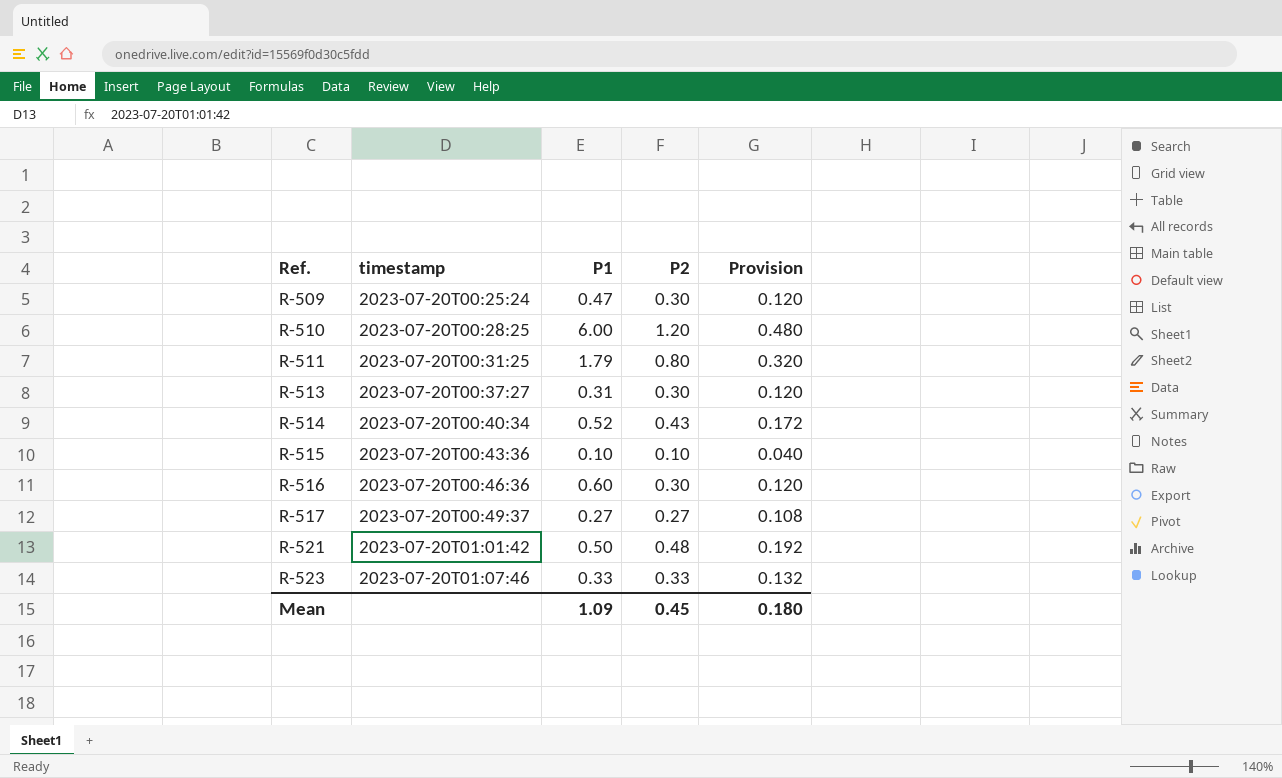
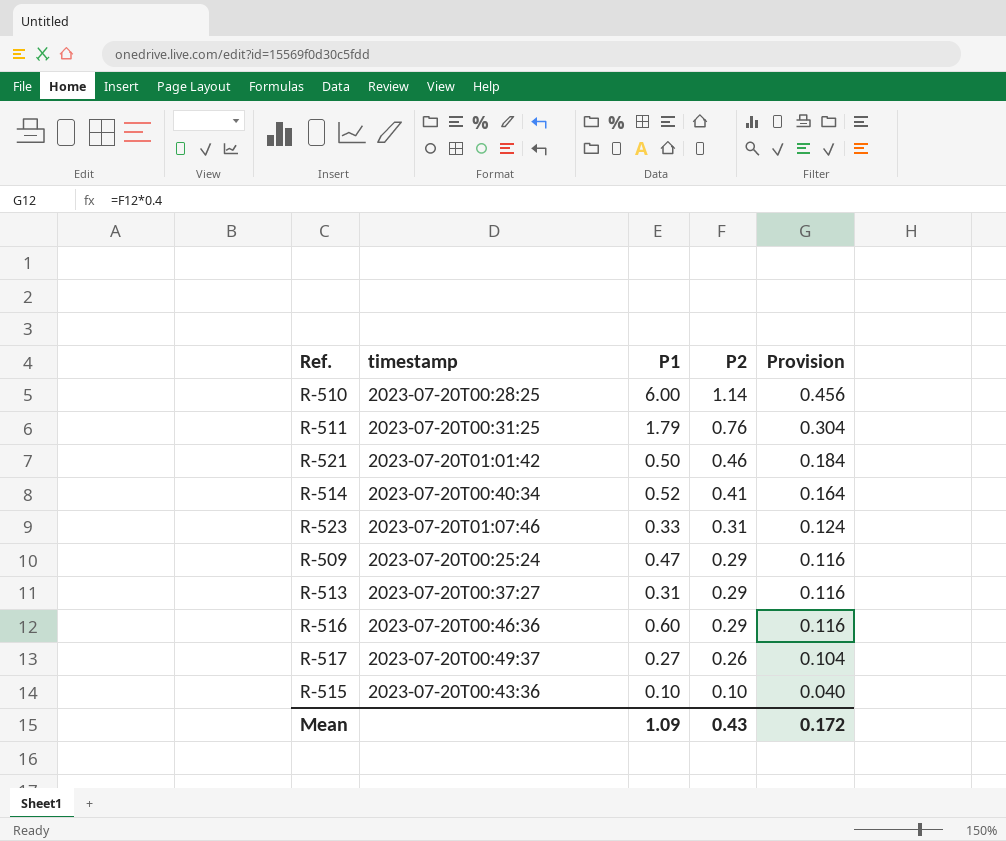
row order: Ref. ascending -> P2 descending
R-510 | P2: 1.20 -> 1.14
R-510 | Provision: 0.480 -> 0.456
R-511 | P2: 0.80 -> 0.76
R-511 | Provision: 0.320 -> 0.304
R-521 | P2: 0.48 -> 0.46
R-521 | Provision: 0.192 -> 0.184
R-514 | P2: 0.43 -> 0.41
R-514 | Provision: 0.172 -> 0.164
R-523 | P2: 0.33 -> 0.31
R-523 | Provision: 0.132 -> 0.124
R-509 | P2: 0.30 -> 0.29
R-509 | Provision: 0.120 -> 0.116
R-513 | P2: 0.30 -> 0.29
R-513 | Provision: 0.120 -> 0.116
R-516 | P2: 0.30 -> 0.29
R-516 | Provision: 0.120 -> 0.116
R-517 | P2: 0.27 -> 0.26
R-517 | Provision: 0.108 -> 0.104
Mean | P2: 0.45 -> 0.43
Mean | Provision: 0.180 -> 0.172

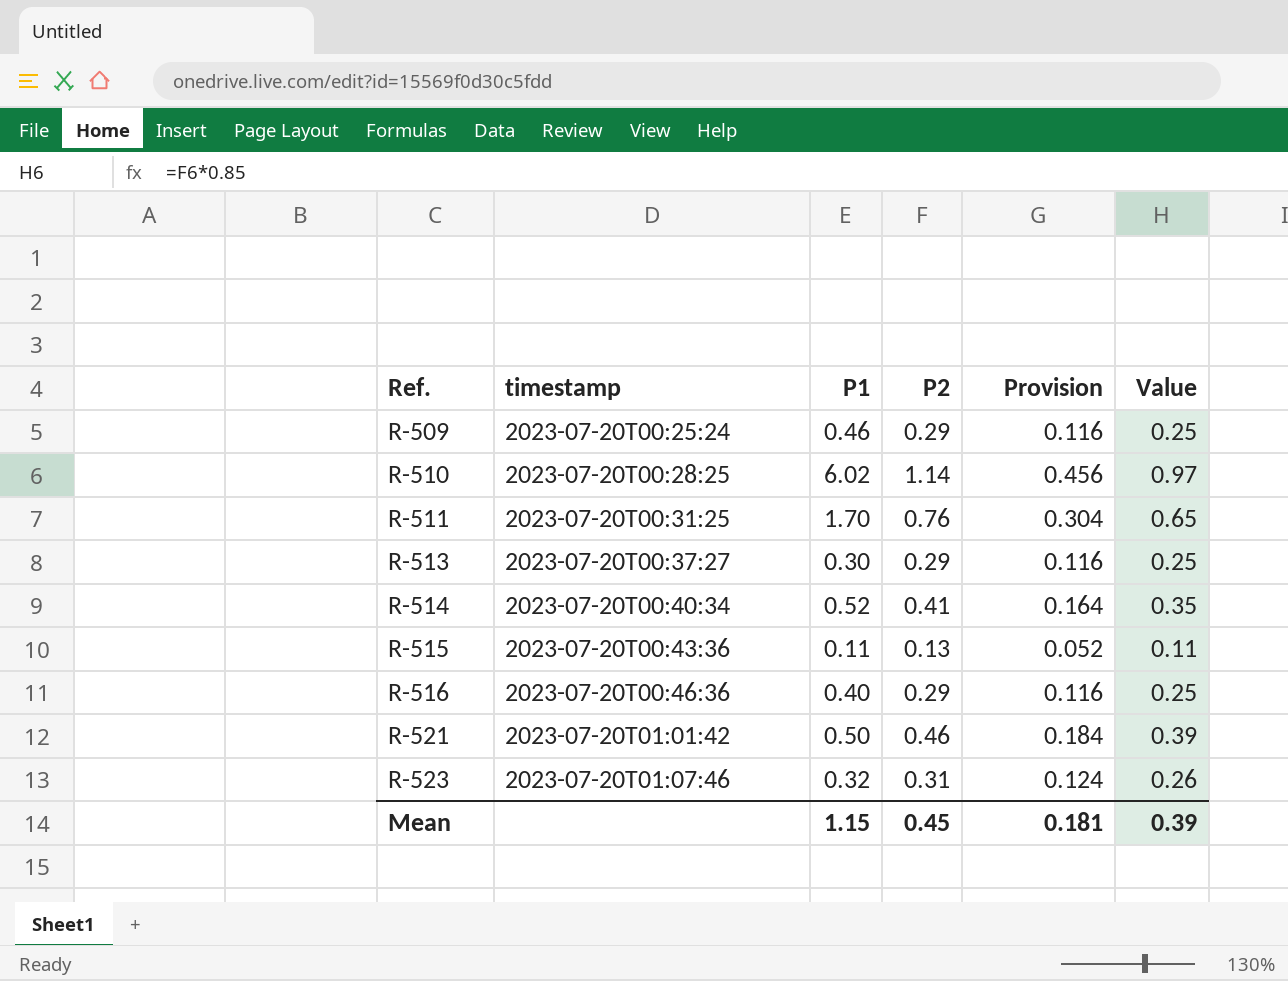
row order: P2 descending -> Ref. ascending
column Value | formula: none -> [P2] * 0.85
row R-517: 2023-07-20T00:49:37 | 0.27 | 0.26 | 0.104 -> none
R-509 | P1: 0.47 -> 0.46
R-510 | P1: 6.00 -> 6.02
R-511 | P1: 1.79 -> 1.70
R-513 | P1: 0.31 -> 0.30
R-515 | P1: 0.10 -> 0.11
R-515 | P2: 0.10 -> 0.13
R-515 | Provision: 0.040 -> 0.052
R-516 | P1: 0.60 -> 0.40
R-523 | P1: 0.33 -> 0.32
Mean | P1: 1.09 -> 1.15
Mean | P2: 0.43 -> 0.45
Mean | Provision: 0.172 -> 0.181

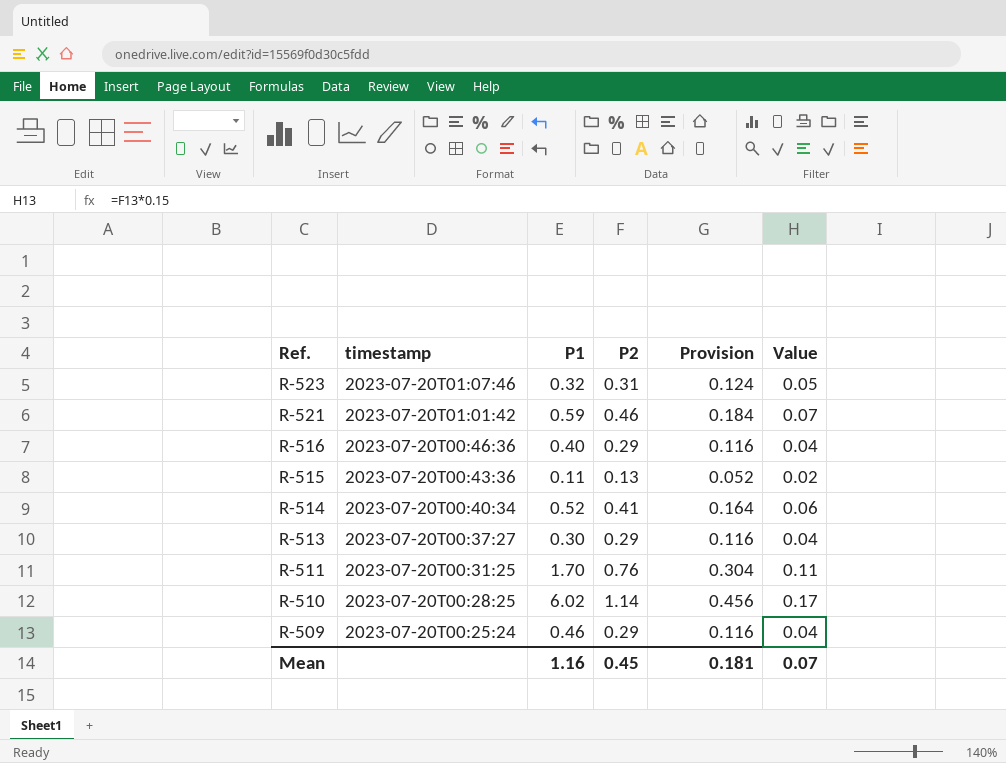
row order: Ref. ascending -> Ref. descending
column Value | formula: [P2] * 0.85 -> [P2] * 0.15
R-521 | P1: 0.50 -> 0.59
Mean | P1: 1.15 -> 1.16
Mean | Value: 0.39 -> 0.07

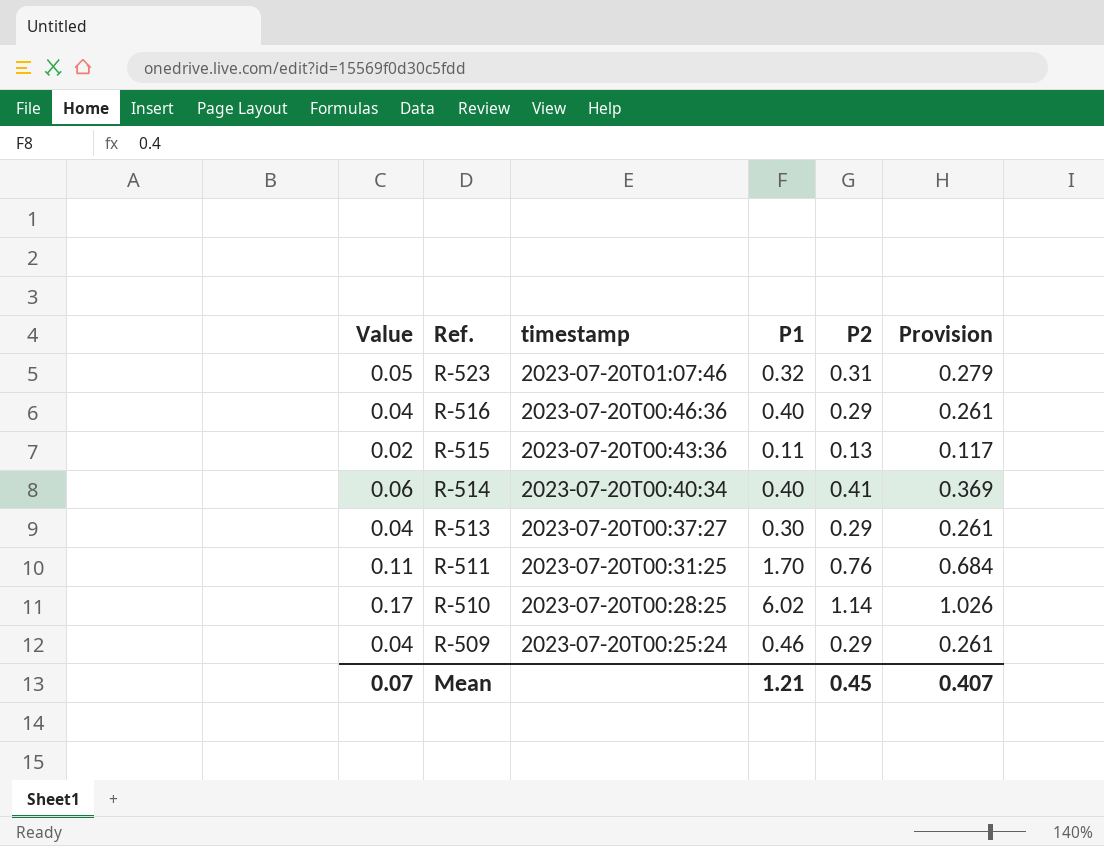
column Value | position: 6 -> 1
column Provision | formula: [P2] * 0.4 -> [P2] * 0.9
row R-521: 2023-07-20T01:01:42 | 0.59 | 0.46 | 0.184 | 0.07 -> none
R-514 | P1: 0.52 -> 0.40
Mean | P1: 1.16 -> 1.21
Mean | Provision: 0.181 -> 0.407

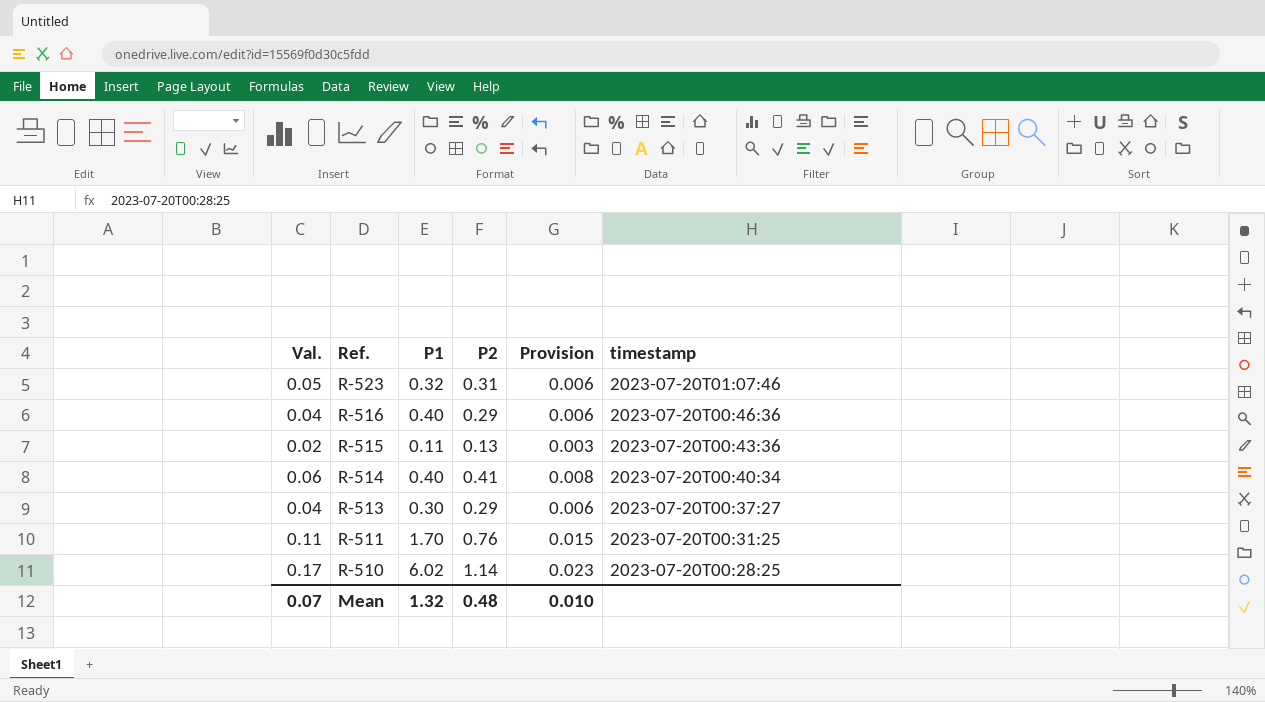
column name: Value -> Val.
column Provision | formula: [P2] * 0.9 -> [P2] * 0.02
column timestamp | position: 3 -> 6
row R-509: 0.04 | 2023-07-20T00:25:24 | 0.46 | 0.29 | 0.261 -> none
Mean | P1: 1.21 -> 1.32
Mean | P2: 0.45 -> 0.48
Mean | Provision: 0.407 -> 0.010

